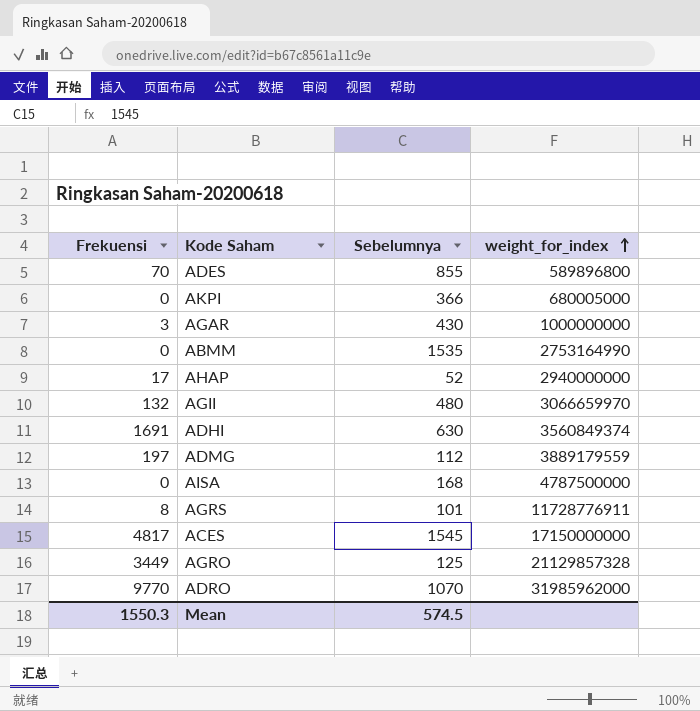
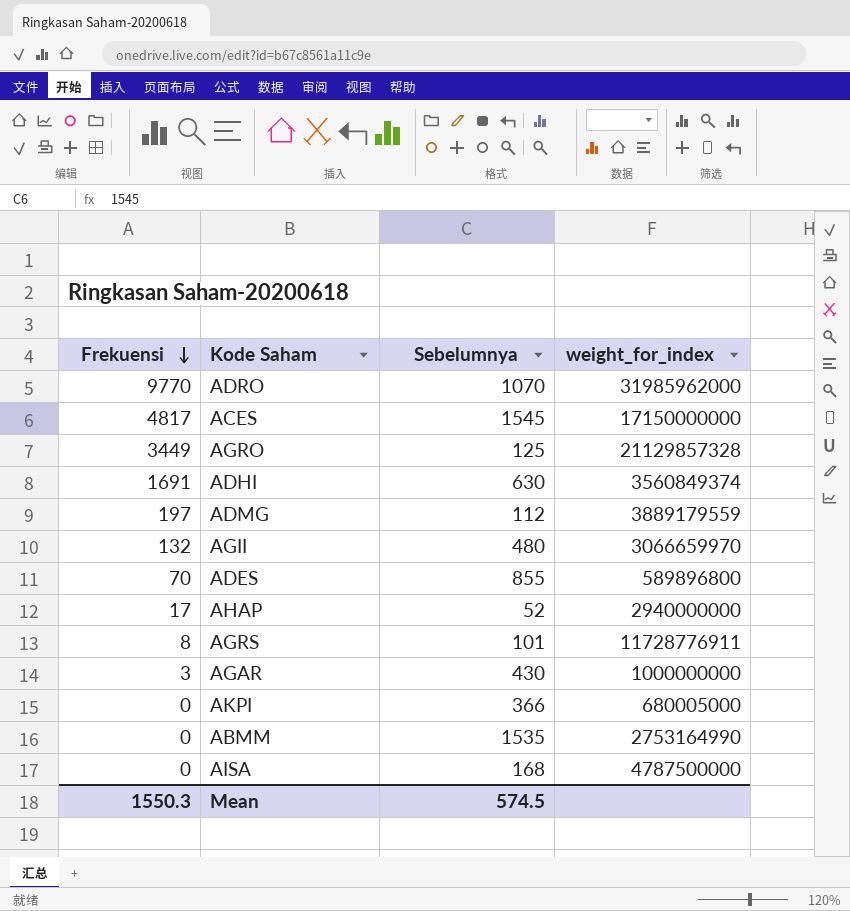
row order: weight_for_index ascending -> Frekuensi descending

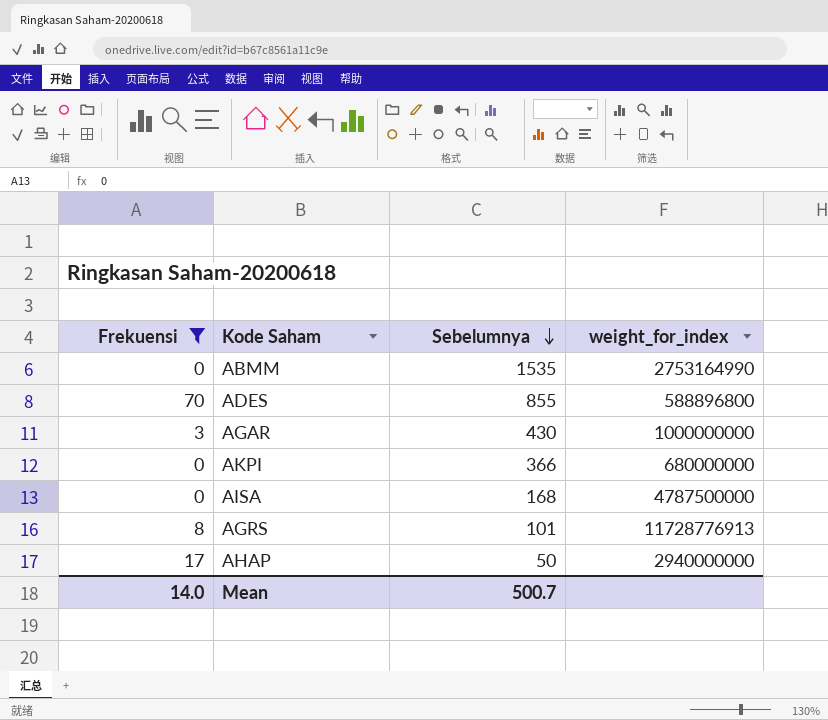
filter: none -> Frekuensi <= 70
row order: Frekuensi descending -> Sebelumnya descending
ADES | weight_for_index: 589896800 -> 588896800
AKPI | weight_for_index: 680005000 -> 680000000
AGRS | weight_for_index: 11728776911 -> 11728776913
AHAP | Sebelumnya: 52 -> 50
Mean | Frekuensi: 1550.3 -> 14.0
Mean | Sebelumnya: 574.5 -> 500.7

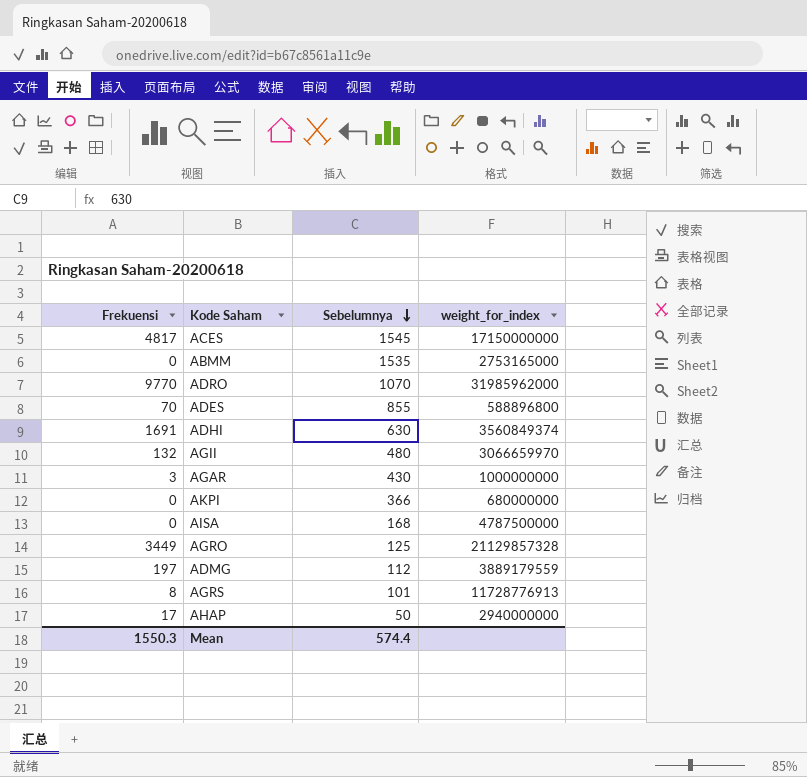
filter: Frekuensi <= 70 -> none
ABMM | weight_for_index: 2753164990 -> 2753165000
Mean | Frekuensi: 14.0 -> 1550.3
Mean | Sebelumnya: 500.7 -> 574.4

